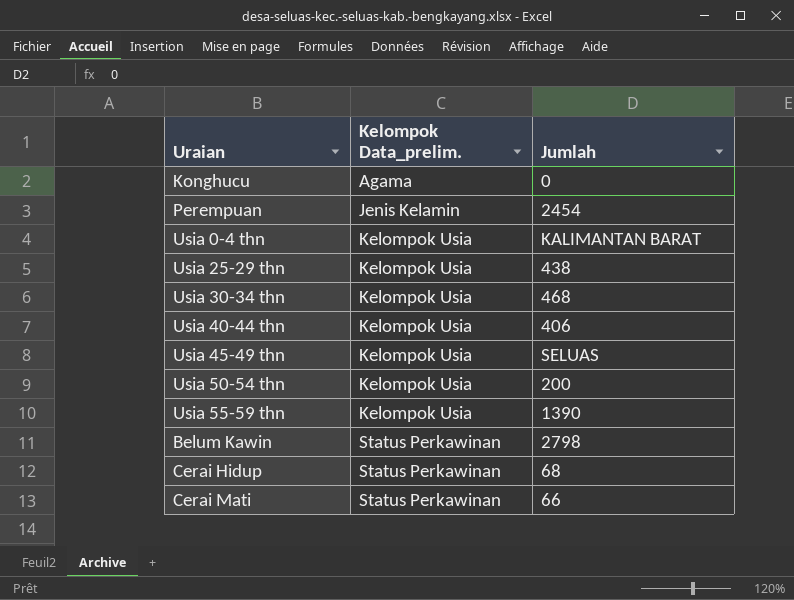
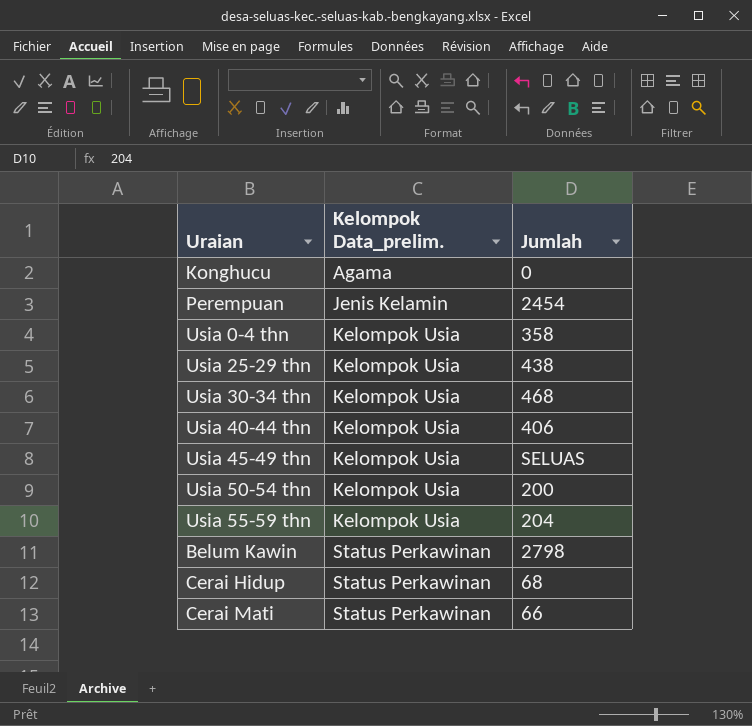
Usia 0-4 thn | Jumlah: KALIMANTAN BARAT -> 358
Usia 55-59 thn | Jumlah: 1390 -> 204

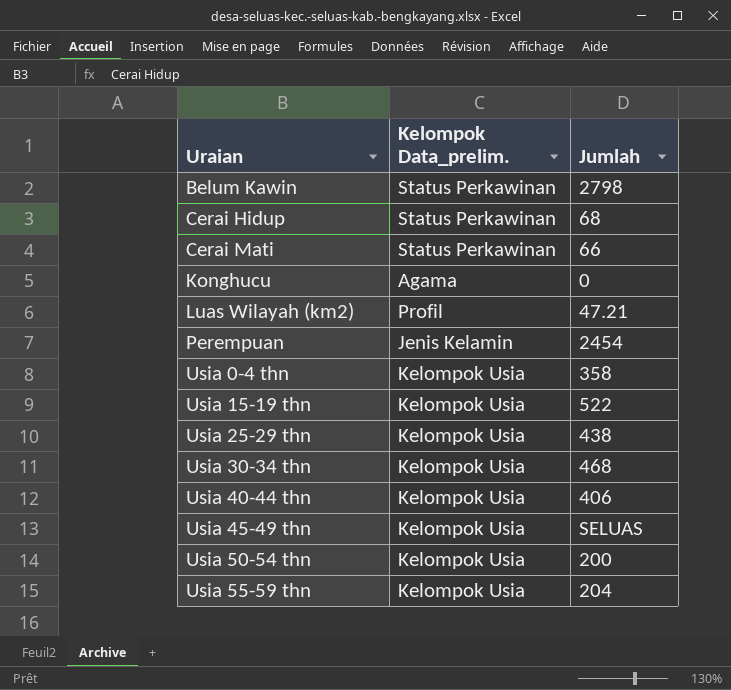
row order: Kelompok Data_prelim. ascending -> Uraian ascending
row Luas Wilayah (km2): none -> Profil | 47.21
row Usia 15-19 thn: none -> Kelompok Usia | 522

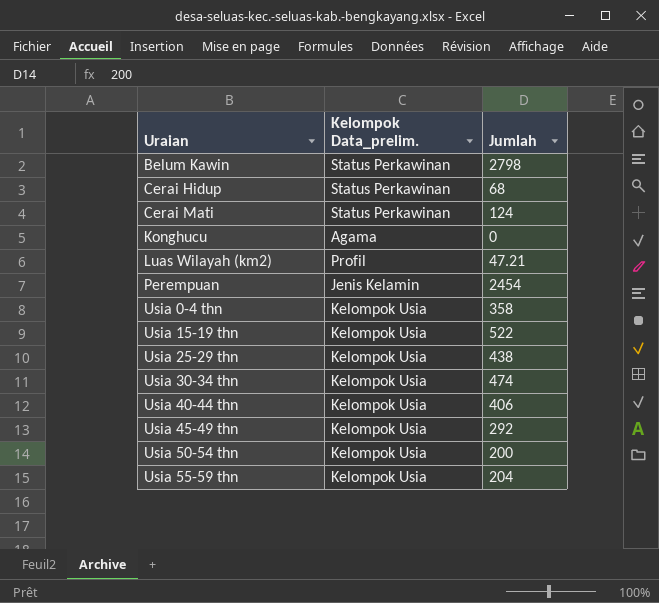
Cerai Mati | Jumlah: 66 -> 124
Usia 30-34 thn | Jumlah: 468 -> 474
Usia 45-49 thn | Jumlah: SELUAS -> 292

